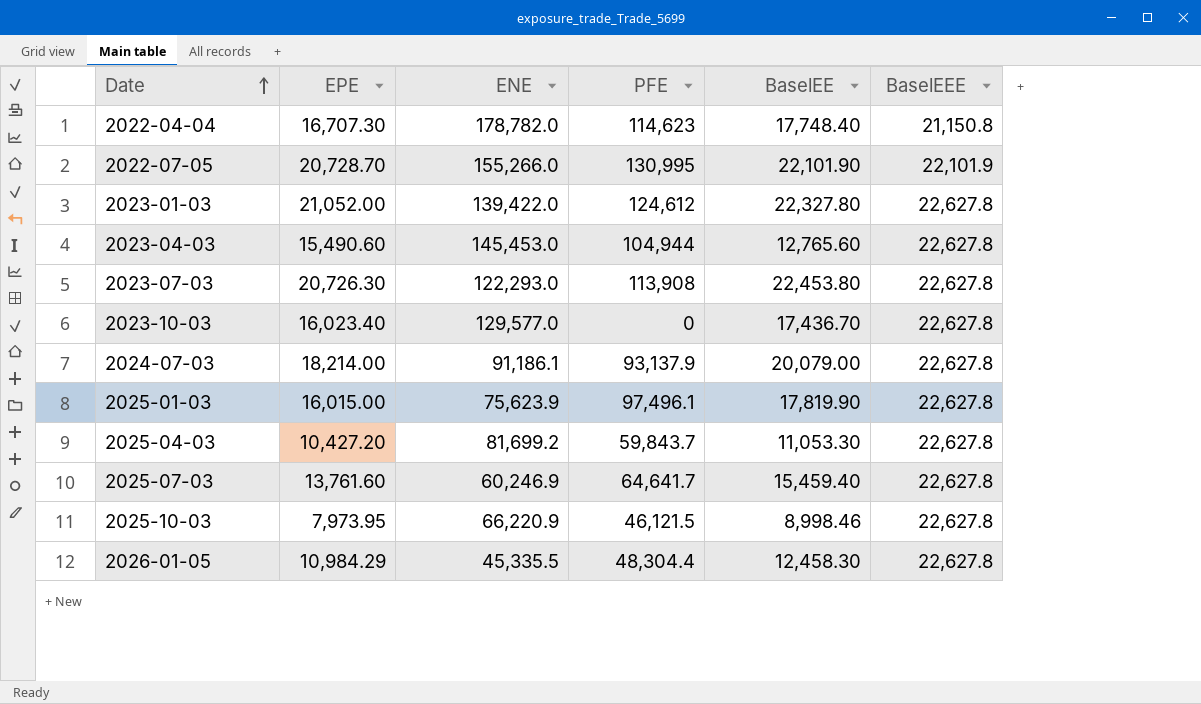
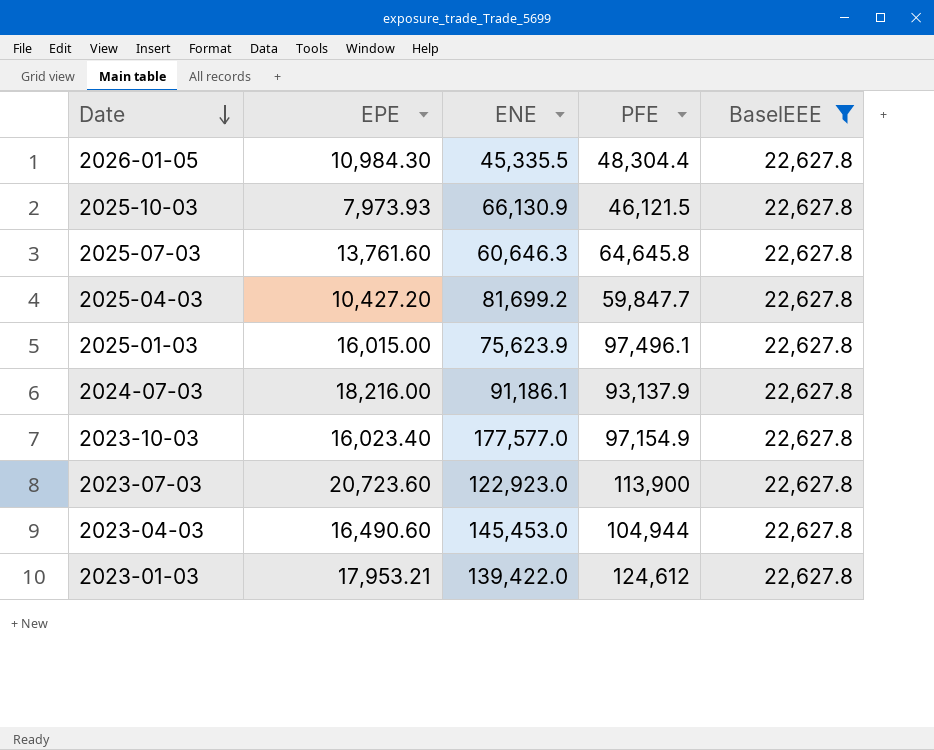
filter: none -> BaselEEE = 22,627.8
row order: Date ascending -> Date descending
column BaselEE | position: 5 -> none
2026-01-05 | EPE: 10,984.29 -> 10,984.30
2025-10-03 | EPE: 7,973.95 -> 7,973.93
2025-10-03 | ENE: 66,220.9 -> 66,130.9
2025-07-03 | ENE: 60,246.9 -> 60,646.3
2025-07-03 | PFE: 64,641.7 -> 64,645.8
2025-04-03 | PFE: 59,843.7 -> 59,847.7
2024-07-03 | EPE: 18,214.00 -> 18,216.00
2023-10-03 | ENE: 129,577.0 -> 177,577.0
2023-10-03 | PFE: 0 -> 97,154.9
2023-07-03 | EPE: 20,726.30 -> 20,723.60
2023-07-03 | ENE: 122,293.0 -> 122,923.0
2023-07-03 | PFE: 113,908 -> 113,900
2023-04-03 | EPE: 15,490.60 -> 16,490.60
2023-01-03 | EPE: 21,052.00 -> 17,953.21

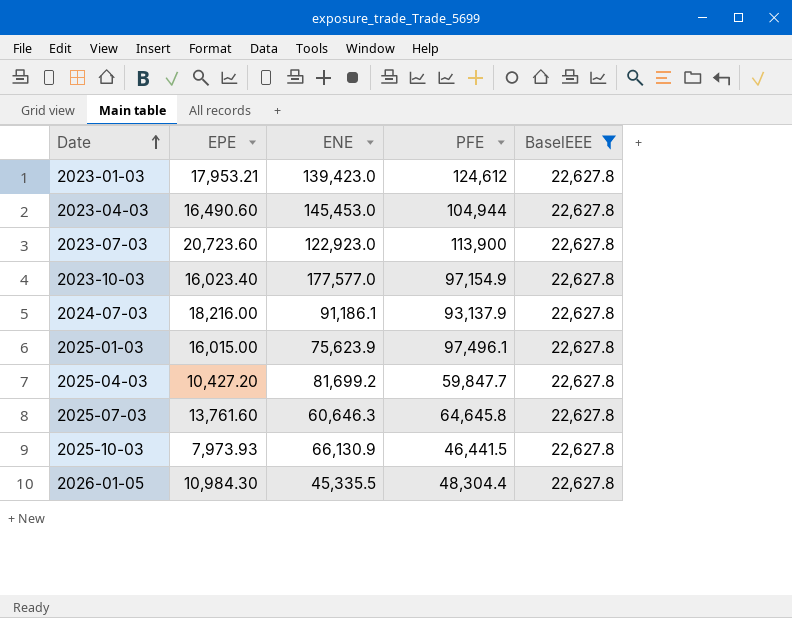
row order: Date descending -> Date ascending
2023-01-03 | ENE: 139,422.0 -> 139,423.0
2025-10-03 | PFE: 46,121.5 -> 46,441.5

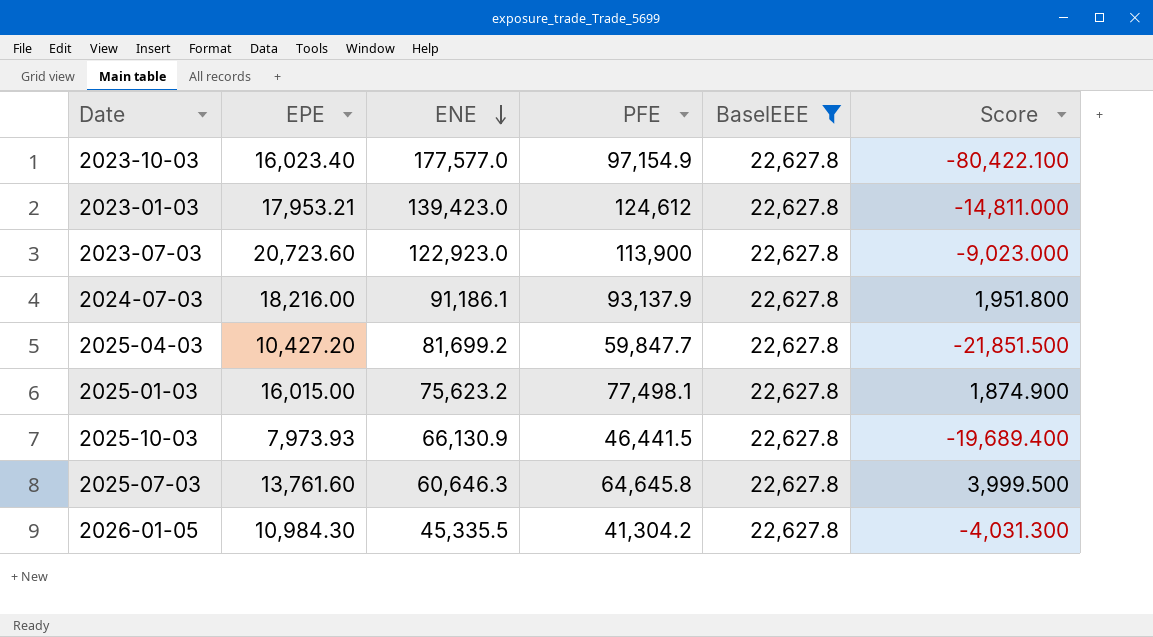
row order: Date ascending -> ENE descending
column Score | formula: none -> [PFE] - [ENE]
row 2023-04-03: 16,490.60 | 145,453.0 | 104,944 | 22,627.8 -> none
2025-01-03 | ENE: 75,623.9 -> 75,623.2
2025-01-03 | PFE: 97,496.1 -> 77,498.1
2026-01-05 | PFE: 48,304.4 -> 41,304.2

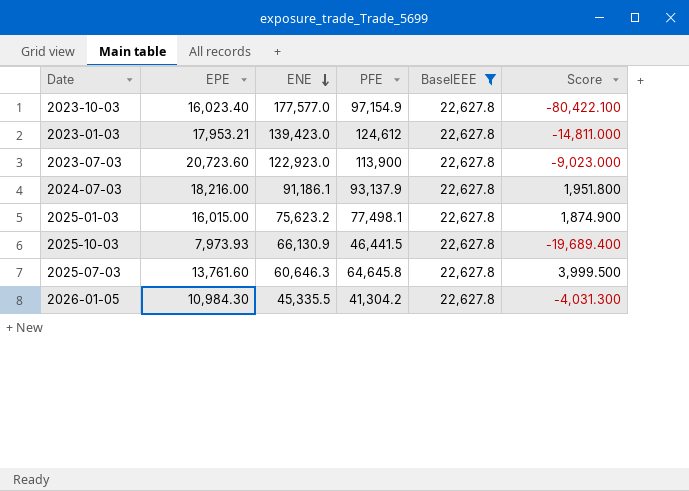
row 2025-04-03: 10,427.20 | 81,699.2 | 59,847.7 | 22,627.8 | -21,851.500 -> none

